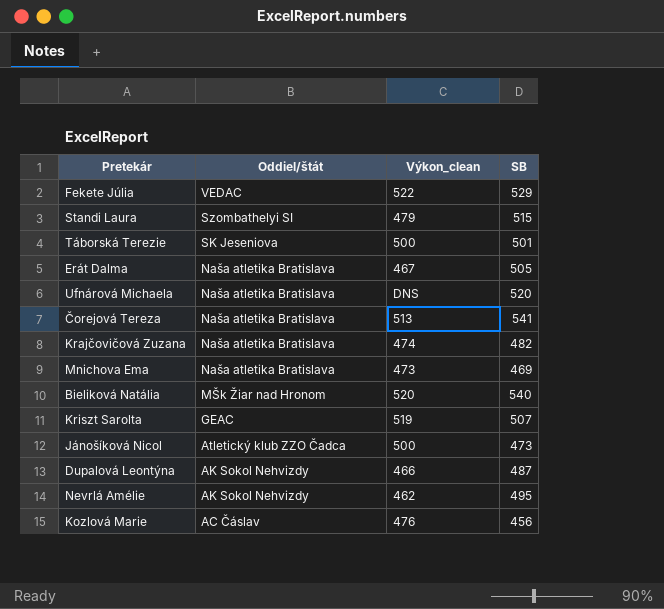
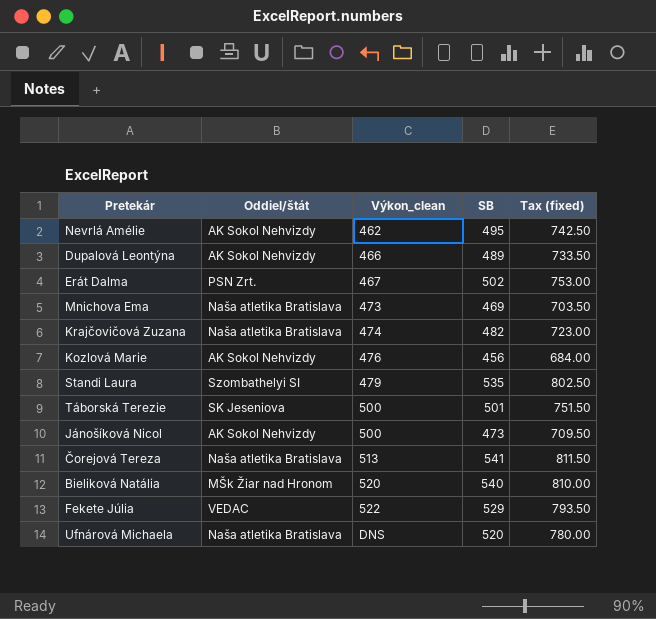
row order: Oddiel/štát descending -> Výkon_clean ascending
column Tax (fixed) | formula: none -> [SB] * 1.5
row Kriszt Sarolta: GEAC | 519 | 507 -> none
Dupalová Leontýna | SB: 487 -> 489
Erát Dalma | Oddiel/štát: Naša atletika Bratislava -> PSN Zrt.
Erát Dalma | SB: 505 -> 502
Kozlová Marie | Oddiel/štát: AC Čáslav -> AK Sokol Nehvizdy
Standi Laura | SB: 515 -> 535
Jánošíková Nicol | Oddiel/štát: Atletický klub ZZO Čadca -> AK Sokol Nehvizdy

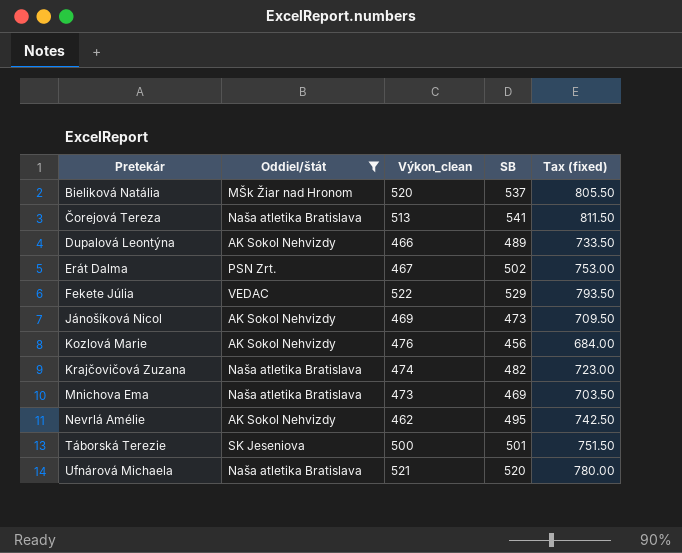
filter: none -> Oddiel/štát != Szombathelyi SI
row order: Výkon_clean ascending -> Pretekár ascending
Bieliková Natália | SB: 540 -> 537
Bieliková Natália | Tax (fixed): 810.00 -> 805.50
Jánošíková Nicol | Výkon_clean: 500 -> 469
Ufnárová Michaela | Výkon_clean: DNS -> 521

